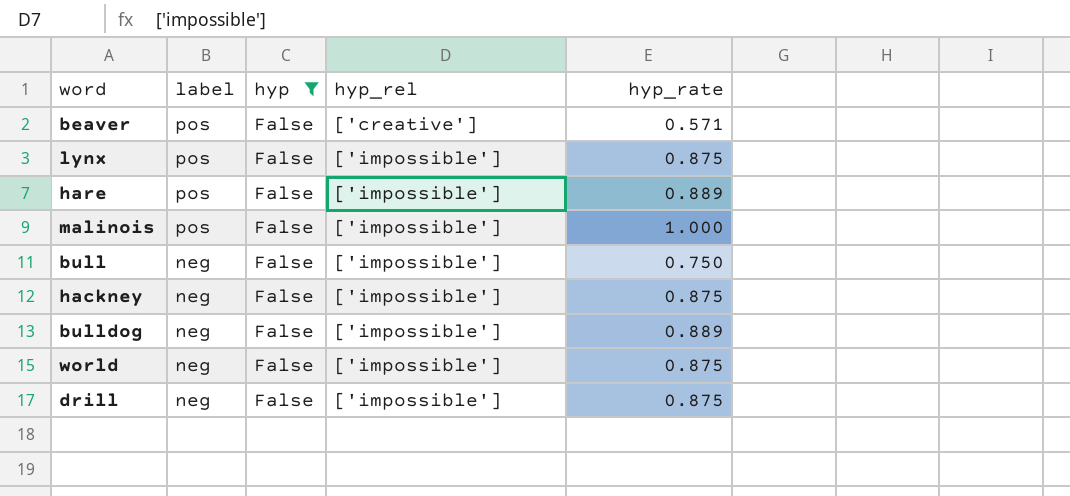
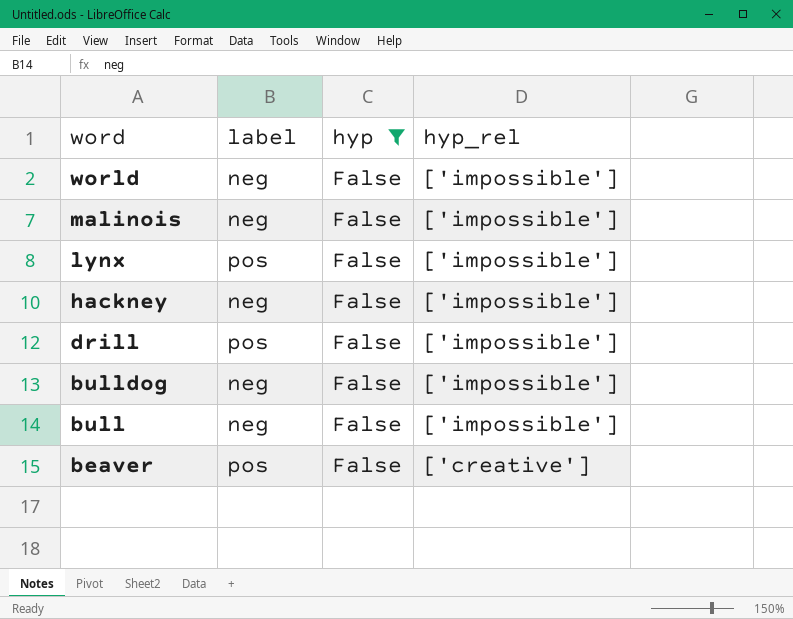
row order: label descending -> word descending
column hyp_rate | position: 5 -> none
row hare: pos | False | ['impossible'] | 0.889 -> none
malinois | label: pos -> neg
drill | label: neg -> pos

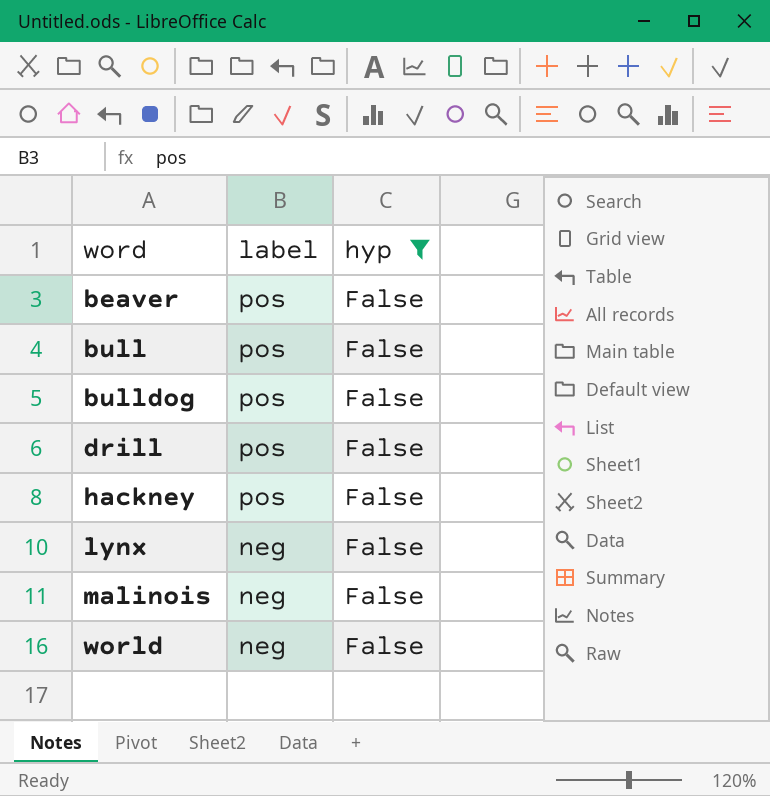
row order: word descending -> word ascending
column hyp_rel | position: 4 -> none
bull | label: neg -> pos
bulldog | label: neg -> pos
hackney | label: neg -> pos
lynx | label: pos -> neg

